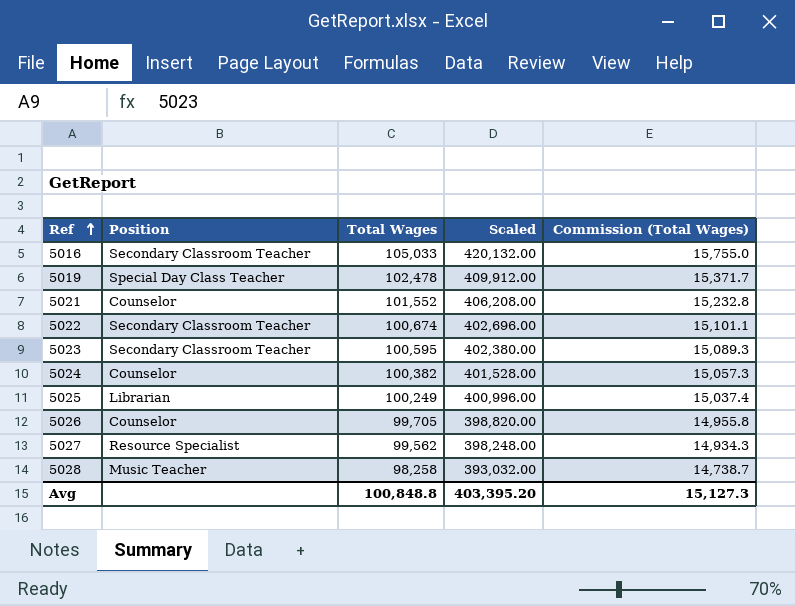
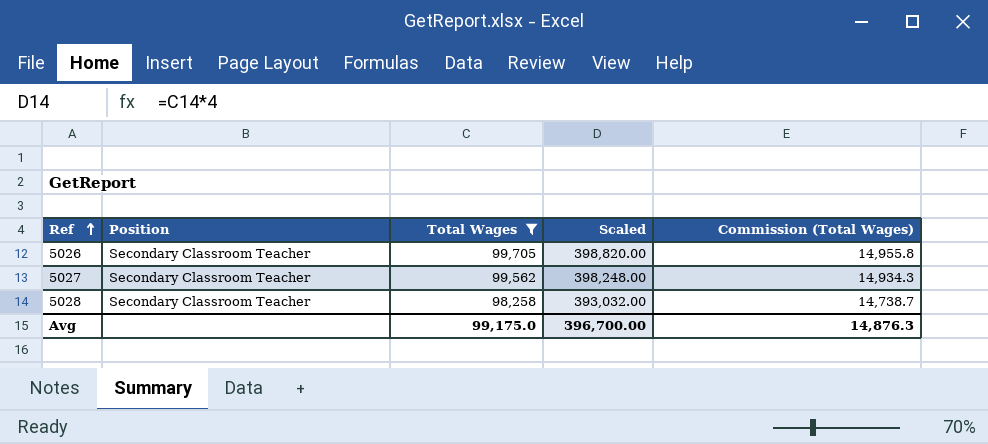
filter: none -> Total Wages <= 99,705
5026 | Position: Counselor -> Secondary Classroom Teacher
5027 | Position: Resource Specialist -> Secondary Classroom Teacher
5028 | Position: Music Teacher -> Secondary Classroom Teacher
Avg | Total Wages: 100,848.8 -> 99,175.0
Avg | Scaled: 403,395.20 -> 396,700.00
Avg | Commission (Total Wages): 15,127.3 -> 14,876.3

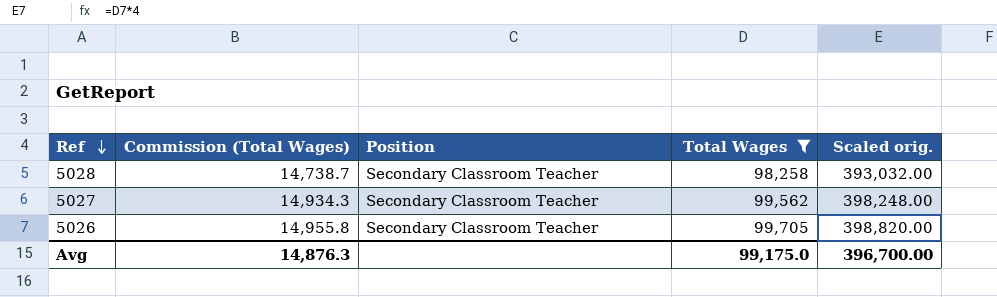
row order: Ref ascending -> Ref descending
column Commission (Total Wages) | position: 5 -> 2
column name: Scaled -> Scaled orig.

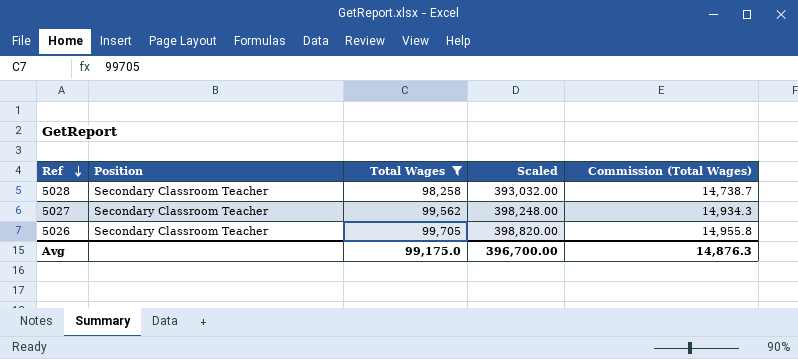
column name: Scaled orig. -> Scaled
column Commission (Total Wages) | position: 2 -> 5

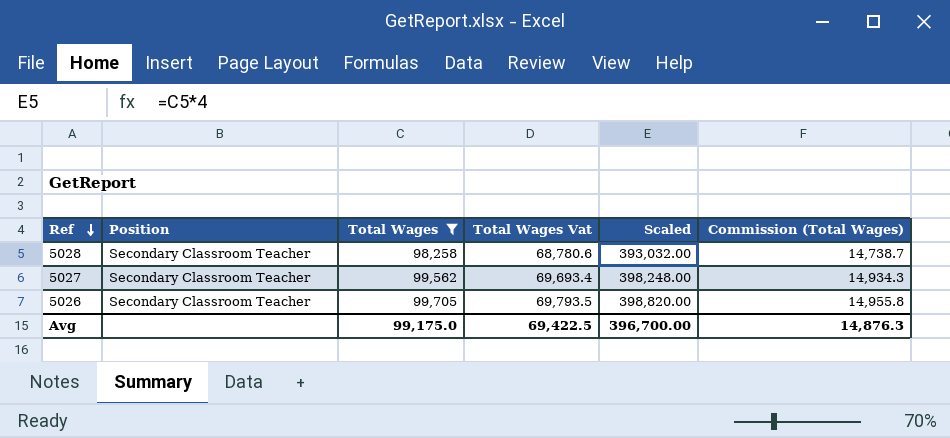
column Total Wages Vat | formula: none -> [Total Wages] * 0.7

